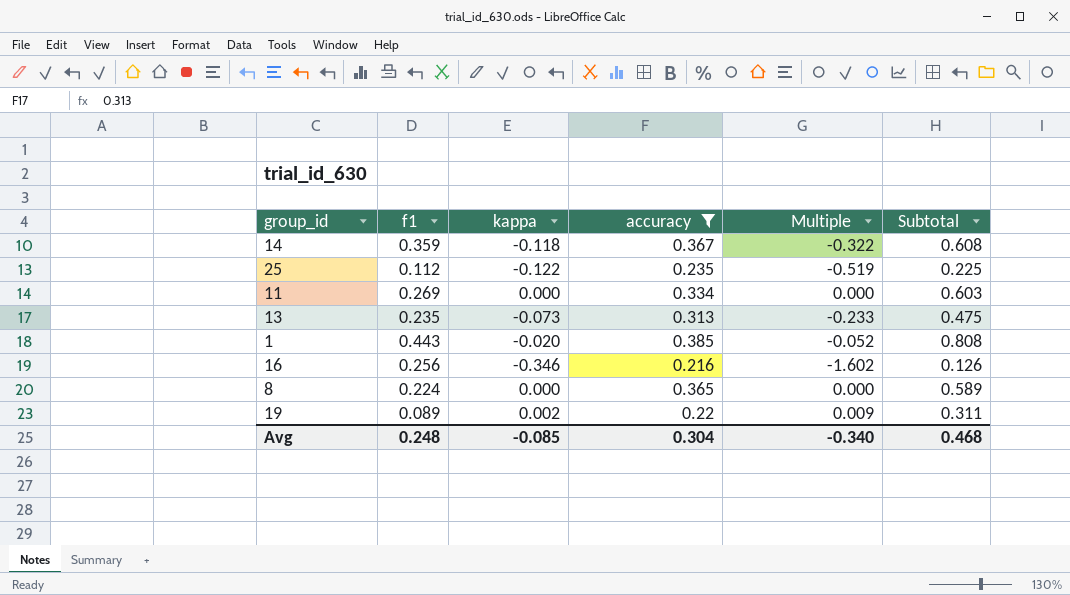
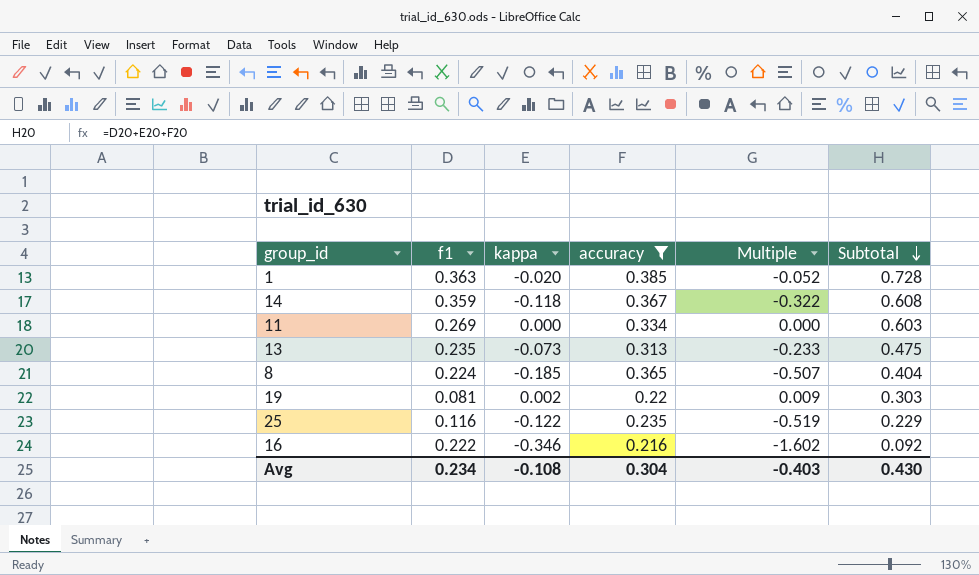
row order: none -> Subtotal descending
1 | f1: 0.443 -> 0.363
1 | Subtotal: 0.808 -> 0.728
8 | kappa: 0.000 -> -0.185
8 | Multiple: 0.000 -> -0.507
8 | Subtotal: 0.589 -> 0.404
19 | f1: 0.089 -> 0.081
19 | Subtotal: 0.311 -> 0.303
25 | f1: 0.112 -> 0.116
25 | Subtotal: 0.225 -> 0.229
16 | f1: 0.256 -> 0.222
16 | Subtotal: 0.126 -> 0.092
Avg | f1: 0.248 -> 0.234
Avg | kappa: -0.085 -> -0.108
Avg | Multiple: -0.340 -> -0.403
Avg | Subtotal: 0.468 -> 0.430

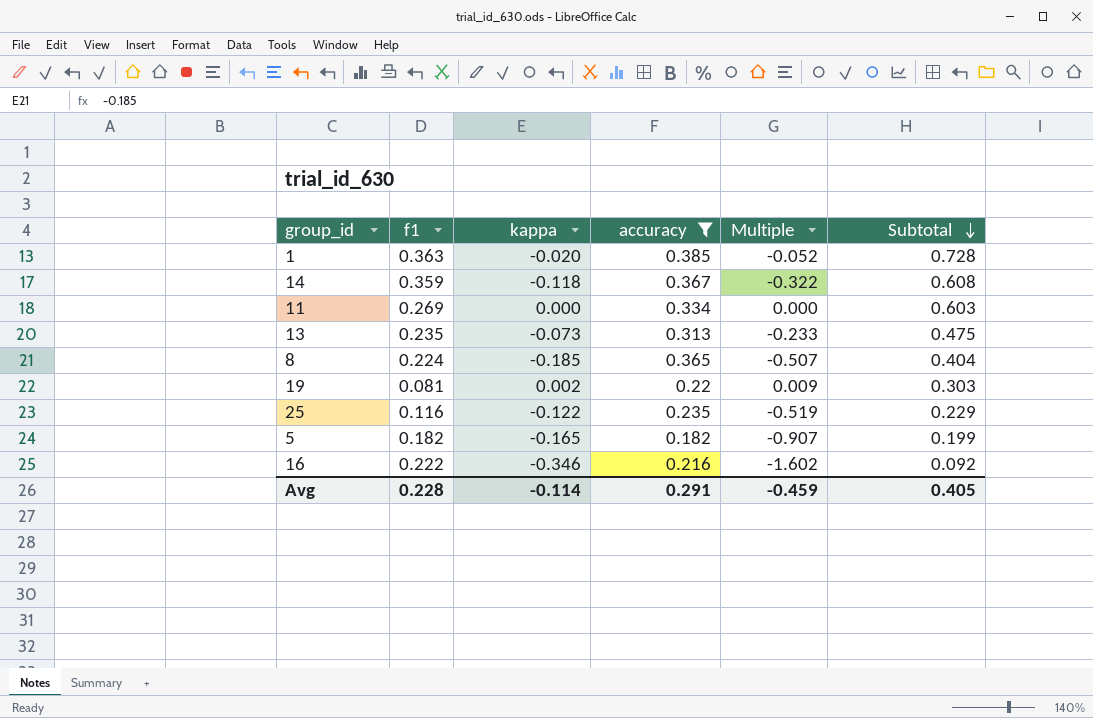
row 5: none -> 0.182 | -0.165 | 0.182 | -0.907 | 0.199
Avg | f1: 0.234 -> 0.228
Avg | kappa: -0.108 -> -0.114
Avg | accuracy: 0.304 -> 0.291
Avg | Multiple: -0.403 -> -0.459
Avg | Subtotal: 0.430 -> 0.405

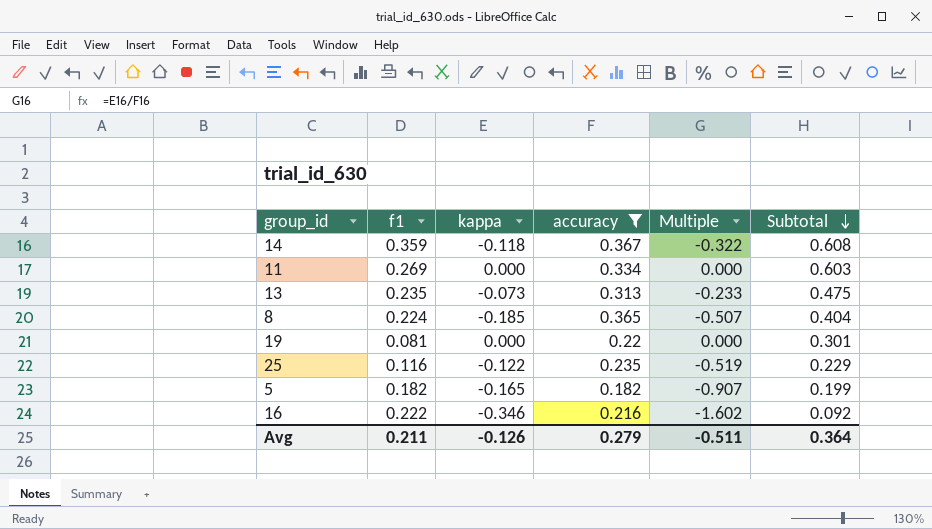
row 1: 0.363 | -0.020 | 0.385 | -0.052 | 0.728 -> none
19 | kappa: 0.002 -> 0.000
19 | Multiple: 0.009 -> 0.000
19 | Subtotal: 0.303 -> 0.301
Avg | f1: 0.228 -> 0.211
Avg | kappa: -0.114 -> -0.126
Avg | accuracy: 0.291 -> 0.279
Avg | Multiple: -0.459 -> -0.511
Avg | Subtotal: 0.405 -> 0.364

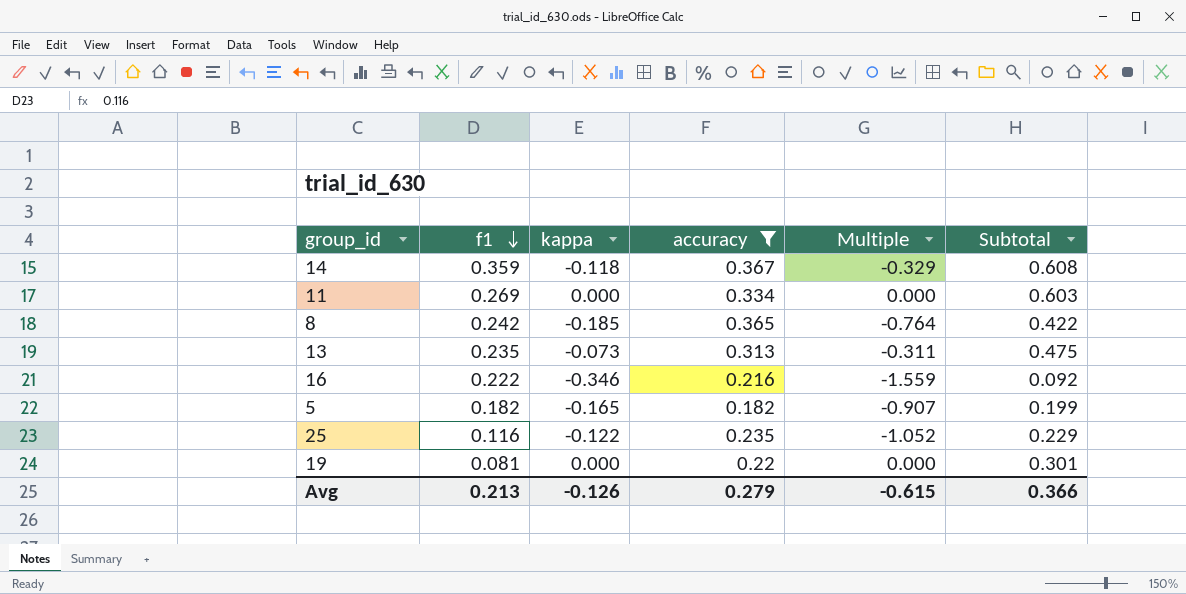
row order: Subtotal descending -> f1 descending
column Multiple | formula: [kappa] / [accuracy] -> [kappa] / [f1]
8 | f1: 0.224 -> 0.242
8 | Subtotal: 0.404 -> 0.422
Avg | f1: 0.211 -> 0.213
Avg | Multiple: -0.511 -> -0.615
Avg | Subtotal: 0.364 -> 0.366

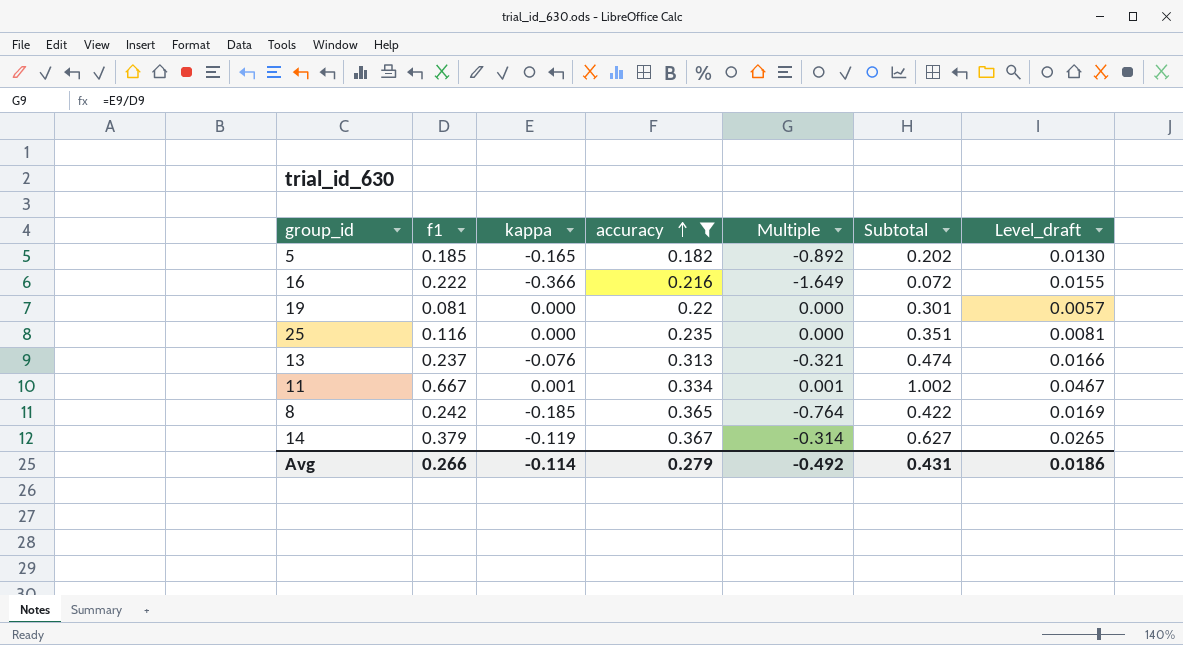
row order: f1 descending -> accuracy ascending
column Level_draft | formula: none -> [f1] * 0.07
5 | f1: 0.182 -> 0.185
5 | Multiple: -0.907 -> -0.892
5 | Subtotal: 0.199 -> 0.202
16 | kappa: -0.346 -> -0.366
16 | Multiple: -1.559 -> -1.649
16 | Subtotal: 0.092 -> 0.072
25 | kappa: -0.122 -> 0.000
25 | Multiple: -1.052 -> 0.000
25 | Subtotal: 0.229 -> 0.351
13 | f1: 0.235 -> 0.237
13 | kappa: -0.073 -> -0.076
13 | Multiple: -0.311 -> -0.321
13 | Subtotal: 0.475 -> 0.474
11 | f1: 0.269 -> 0.667
11 | kappa: 0.000 -> 0.001
11 | Multiple: 0.000 -> 0.001
11 | Subtotal: 0.603 -> 1.002
14 | f1: 0.359 -> 0.379
14 | kappa: -0.118 -> -0.119
14 | Multiple: -0.329 -> -0.314
14 | Subtotal: 0.608 -> 0.627
Avg | f1: 0.213 -> 0.266
Avg | kappa: -0.126 -> -0.114
Avg | Multiple: -0.615 -> -0.492
Avg | Subtotal: 0.366 -> 0.431

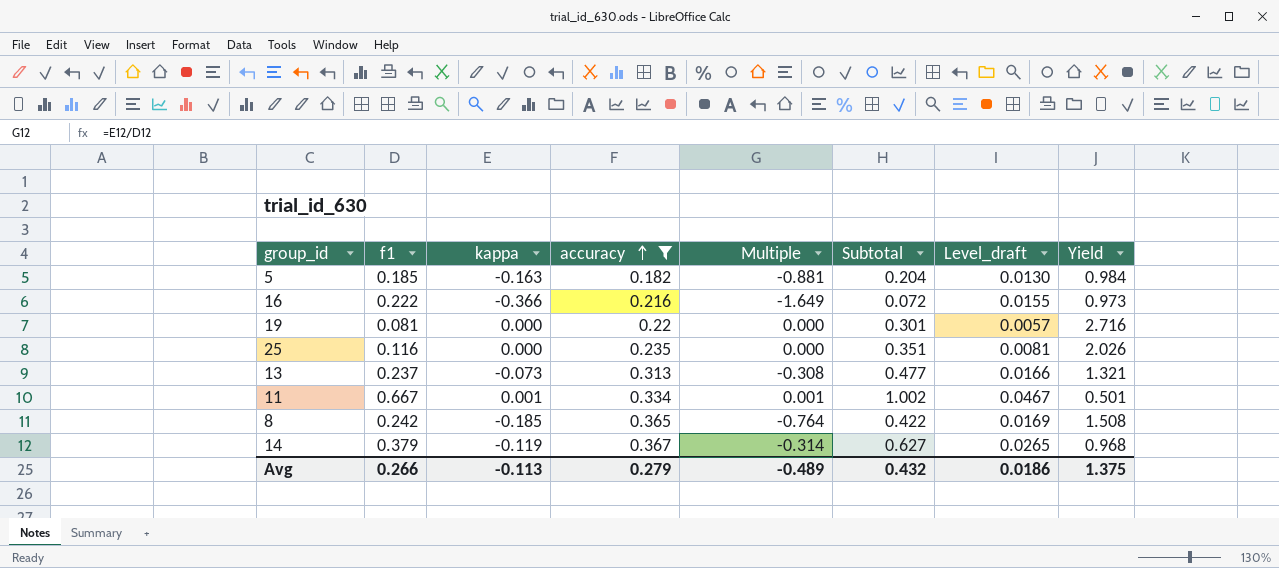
column Yield | formula: none -> [accuracy] / [f1]
5 | kappa: -0.165 -> -0.163
5 | Multiple: -0.892 -> -0.881
5 | Subtotal: 0.202 -> 0.204
13 | kappa: -0.076 -> -0.073
13 | Multiple: -0.321 -> -0.308
13 | Subtotal: 0.474 -> 0.477
Avg | kappa: -0.114 -> -0.113
Avg | Multiple: -0.492 -> -0.489
Avg | Subtotal: 0.431 -> 0.432

